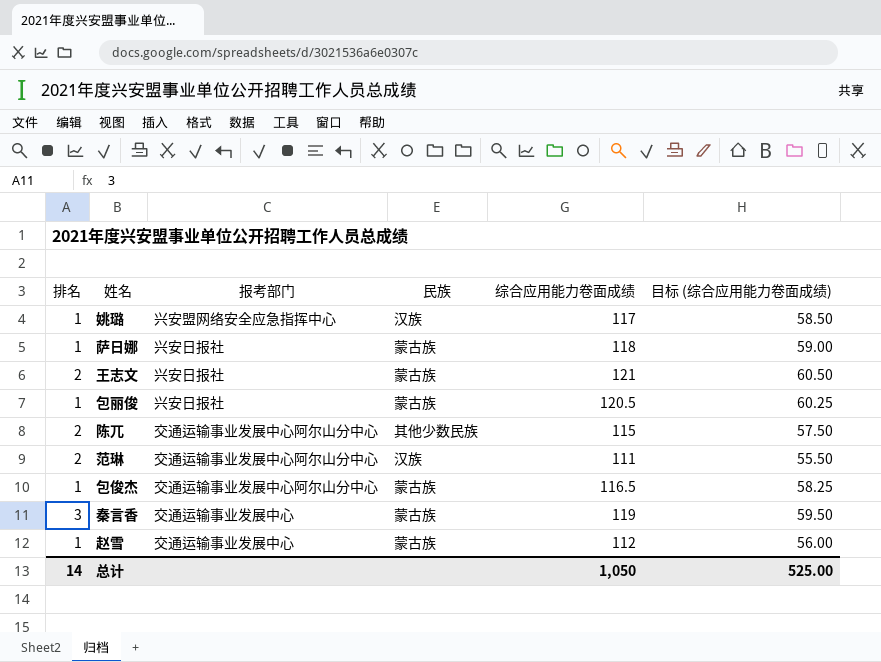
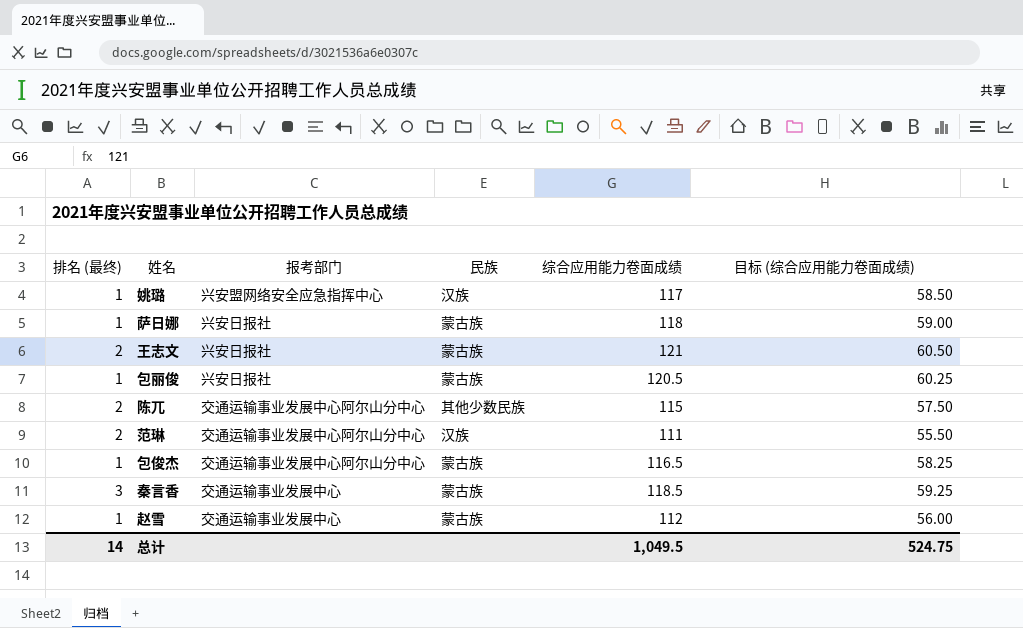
column name: 排名 -> 排名 (最终)
秦言香 | 综合应用能力卷面成绩: 119 -> 118.5
秦言香 | 目标 (综合应用能力卷面成绩): 59.50 -> 59.25
总计 | 综合应用能力卷面成绩: 1,050 -> 1,049.5
总计 | 目标 (综合应用能力卷面成绩): 525.00 -> 524.75

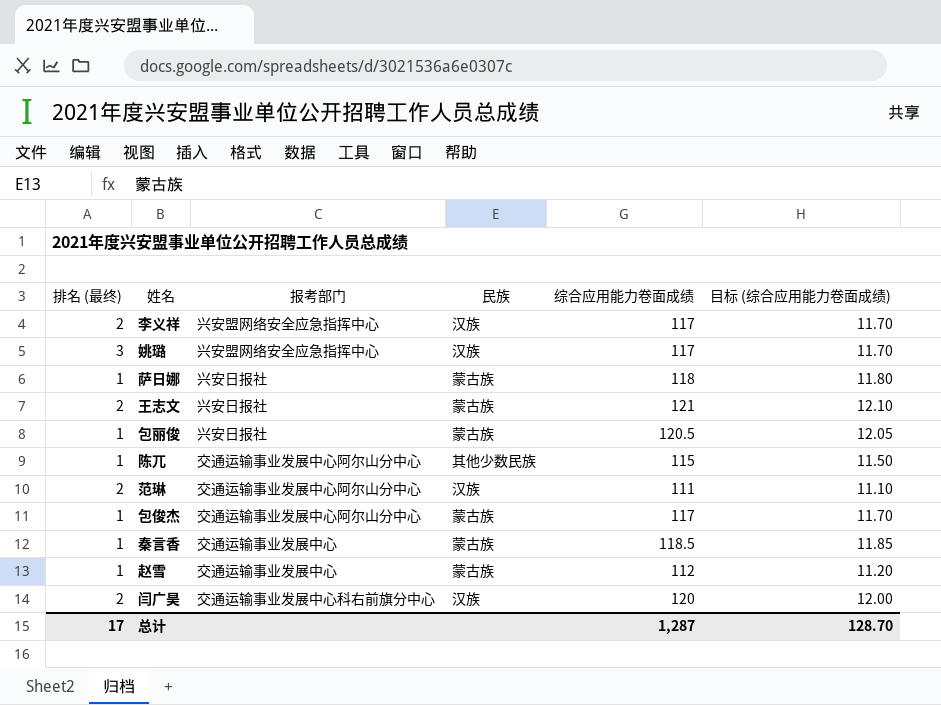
column 目标 (综合应用能力卷面成绩) | formula: [综合应用能力卷面成绩] * 0.5 -> [综合应用能力卷面成绩] * 0.1
row 李义祥: none -> 2 | 兴安盟网络安全应急指挥中心 | 汉族 | 117 | 11.70
姚璐 | 排名 (最终): 1 -> 3
陈兀 | 排名 (最终): 2 -> 1
包俊杰 | 综合应用能力卷面成绩: 116.5 -> 117
秦言香 | 排名 (最终): 3 -> 1
row 闫广昊: none -> 2 | 交通运输事业发展中心科右前旗分中心 | 汉族 | 120 | 12.00
总计 | 排名 (最终): 14 -> 17
总计 | 综合应用能力卷面成绩: 1,049.5 -> 1,287
总计 | 目标 (综合应用能力卷面成绩): 524.75 -> 128.70

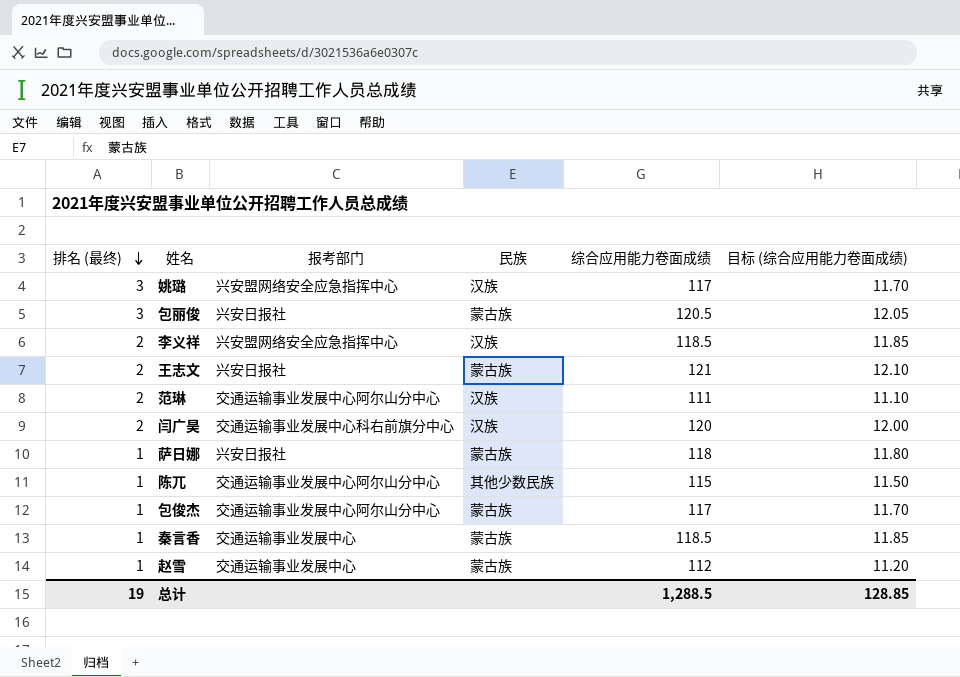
row order: none -> 排名 (最终) descending
包丽俊 | 排名 (最终): 1 -> 3
李义祥 | 综合应用能力卷面成绩: 117 -> 118.5
李义祥 | 目标 (综合应用能力卷面成绩): 11.70 -> 11.85
总计 | 排名 (最终): 17 -> 19
总计 | 综合应用能力卷面成绩: 1,287 -> 1,288.5
总计 | 目标 (综合应用能力卷面成绩): 128.70 -> 128.85

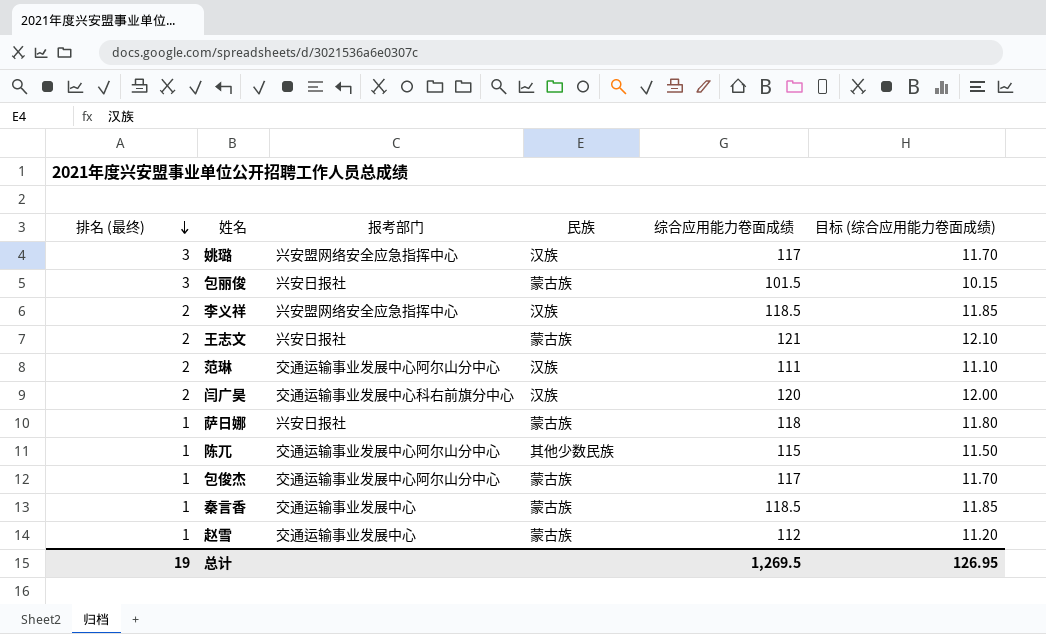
包丽俊 | 综合应用能力卷面成绩: 120.5 -> 101.5
包丽俊 | 目标 (综合应用能力卷面成绩): 12.05 -> 10.15
总计 | 综合应用能力卷面成绩: 1,288.5 -> 1,269.5
总计 | 目标 (综合应用能力卷面成绩): 128.85 -> 126.95

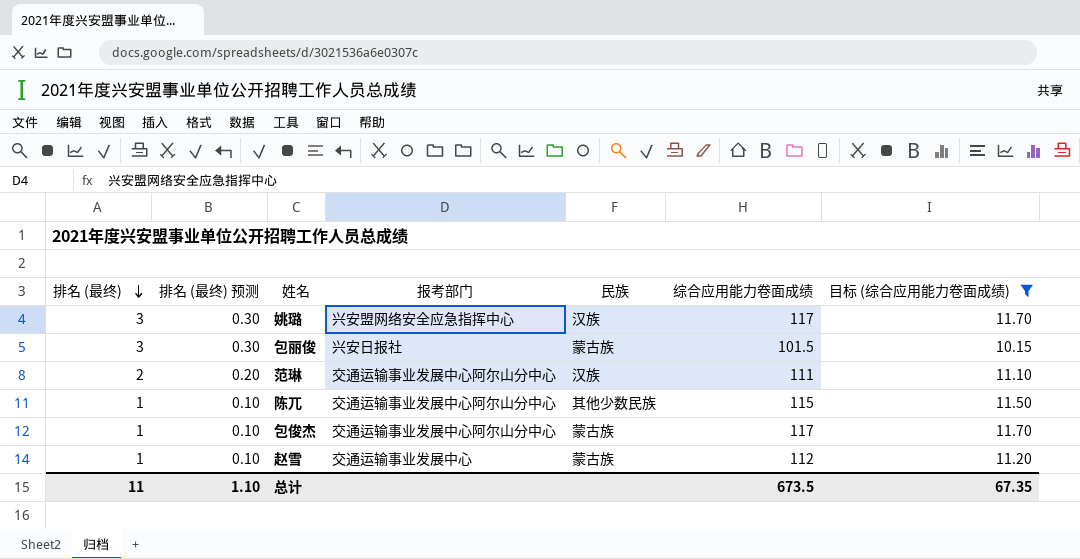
filter: none -> 目标 (综合应用能力卷面成绩) <= 11.70
column 排名 (最终) 预测 | formula: none -> [排名 (最终)] * 0.1
总计 | 排名 (最终): 19 -> 11
总计 | 综合应用能力卷面成绩: 1,269.5 -> 673.5
总计 | 目标 (综合应用能力卷面成绩): 126.95 -> 67.35

